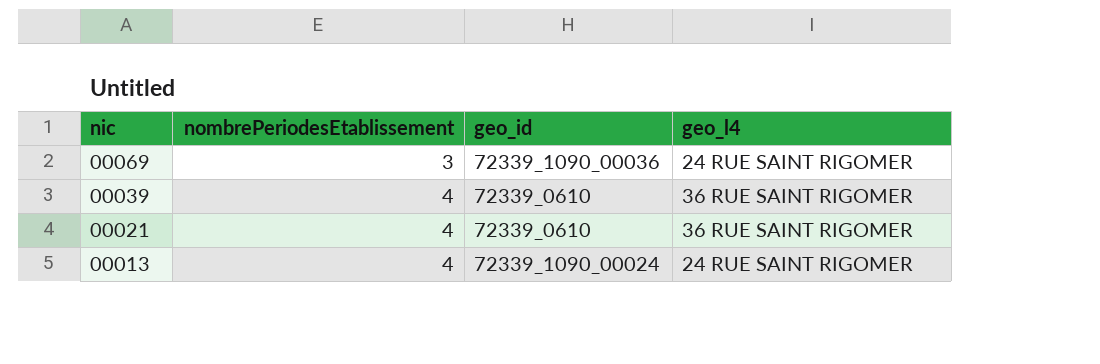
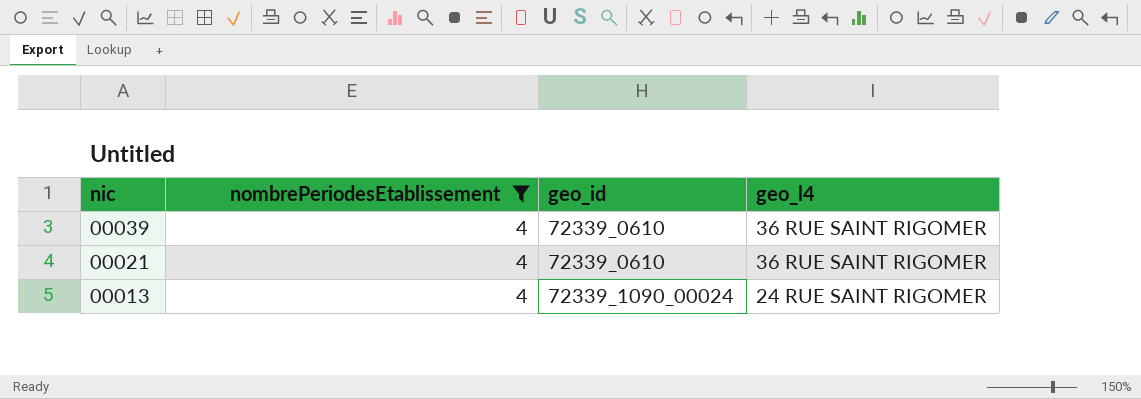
filter: none -> nombrePeriodesEtablissement = 4

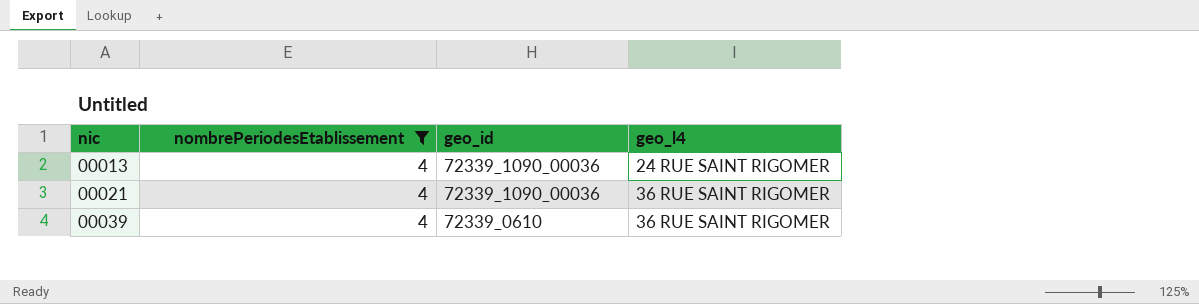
row order: nic descending -> nic ascending
00013 | geo_id: 72339_1090_00024 -> 72339_1090_00036
00021 | geo_id: 72339_0610 -> 72339_1090_00036

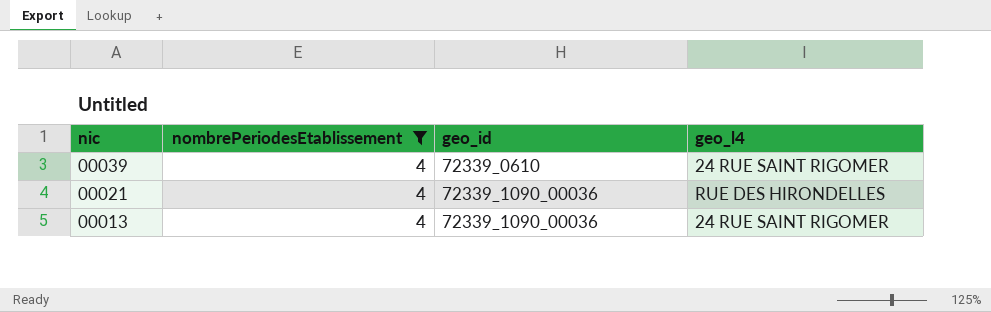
row order: nic ascending -> nic descending
00039 | geo_l4: 36 RUE SAINT RIGOMER -> 24 RUE SAINT RIGOMER
00021 | geo_l4: 36 RUE SAINT RIGOMER -> RUE DES HIRONDELLES

